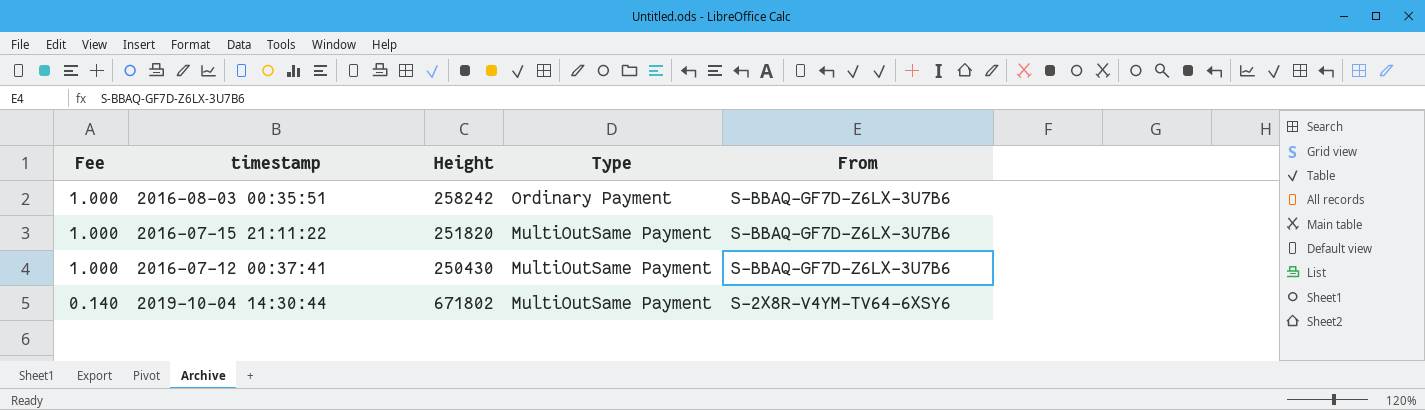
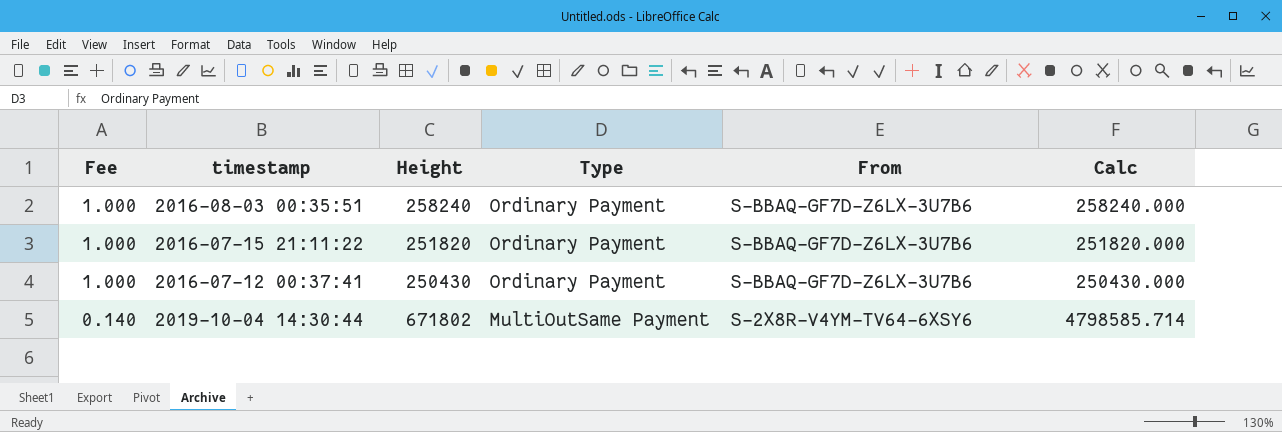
column Calc | formula: none -> [Height] / [Fee]
2016-08-03 00:35:51 | Height: 258242 -> 258240
2016-07-15 21:11:22 | Type: MultiOutSame Payment -> Ordinary Payment
2016-07-12 00:37:41 | Type: MultiOutSame Payment -> Ordinary Payment

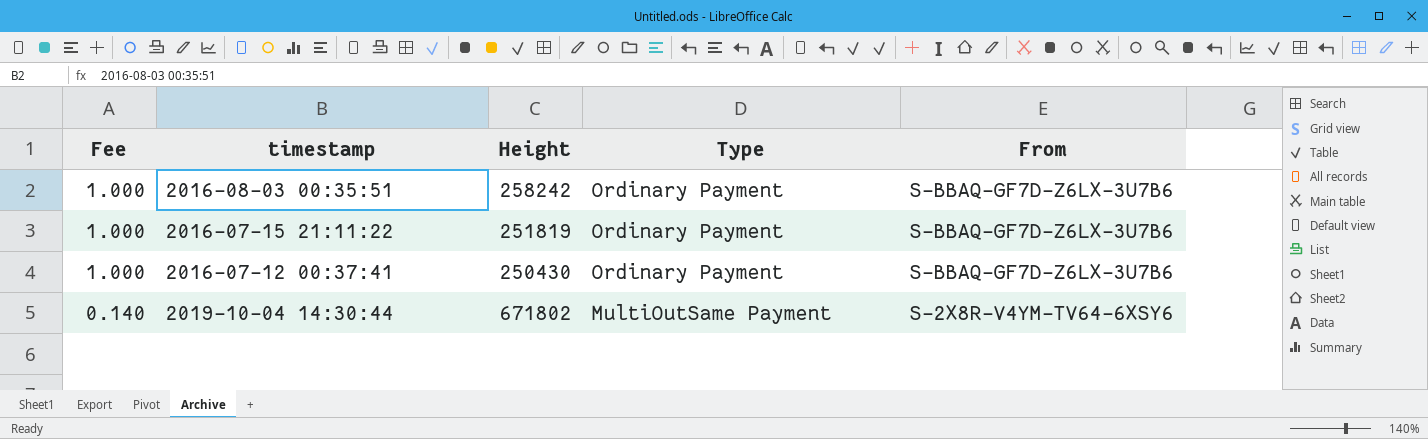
column Calc | formula: [Height] / [Fee] -> none
2016-08-03 00:35:51 | Height: 258240 -> 258242
2016-07-15 21:11:22 | Height: 251820 -> 251819

